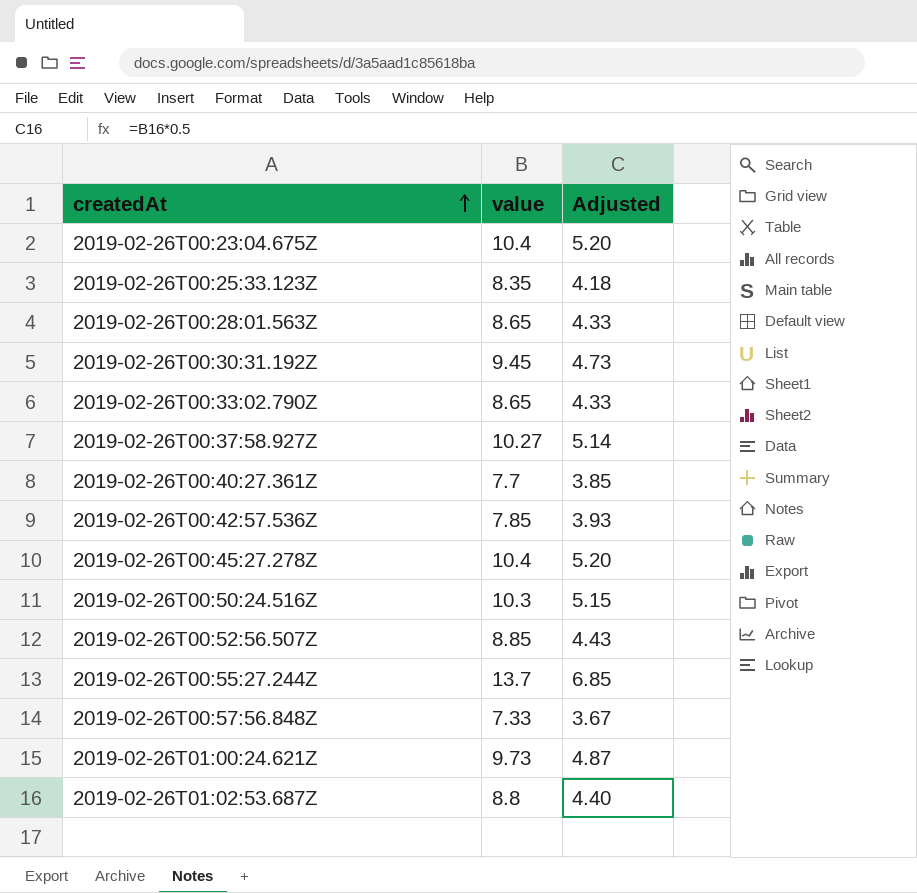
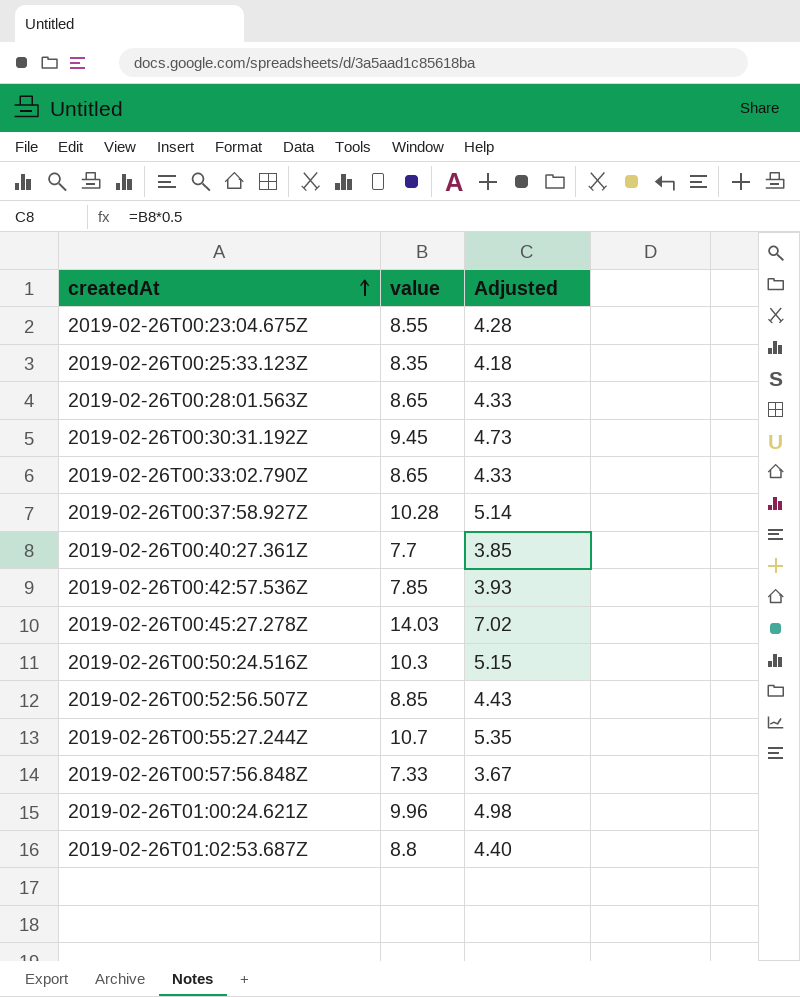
2019-02-26T00:23:04.675Z | value: 10.4 -> 8.55
2019-02-26T00:23:04.675Z | Adjusted: 5.20 -> 4.28
2019-02-26T00:37:58.927Z | value: 10.27 -> 10.28
2019-02-26T00:45:27.278Z | value: 10.4 -> 14.03
2019-02-26T00:45:27.278Z | Adjusted: 5.20 -> 7.02
2019-02-26T00:55:27.244Z | value: 13.7 -> 10.7
2019-02-26T00:55:27.244Z | Adjusted: 6.85 -> 5.35
2019-02-26T01:00:24.621Z | value: 9.73 -> 9.96
2019-02-26T01:00:24.621Z | Adjusted: 4.87 -> 4.98

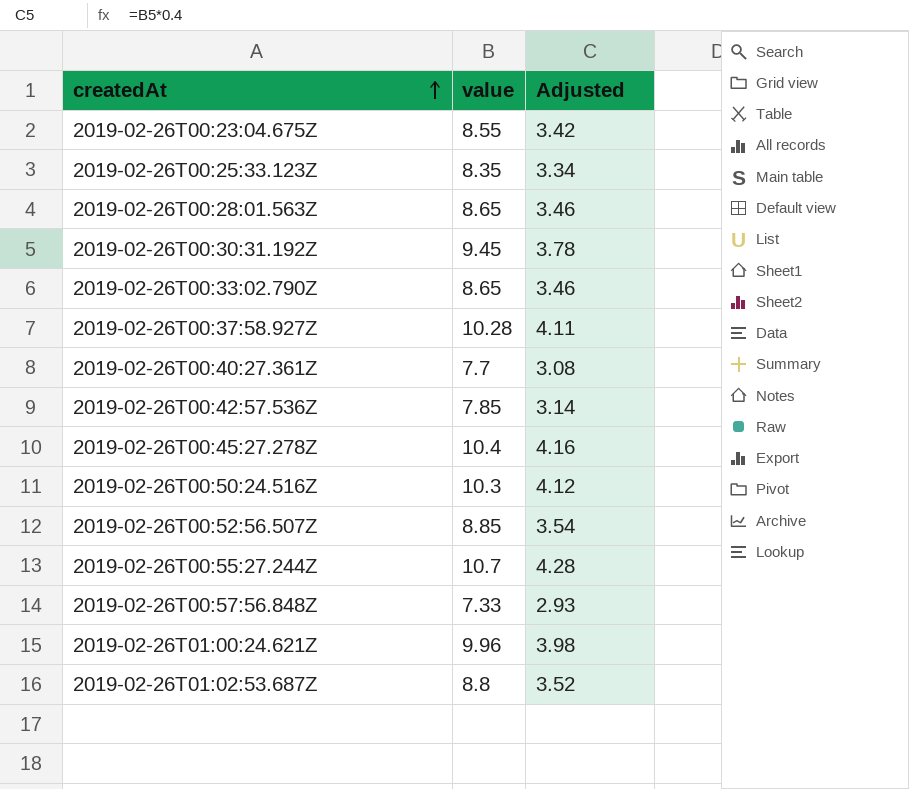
column Adjusted | formula: [value] * 0.5 -> [value] * 0.4
2019-02-26T00:45:27.278Z | value: 14.03 -> 10.4

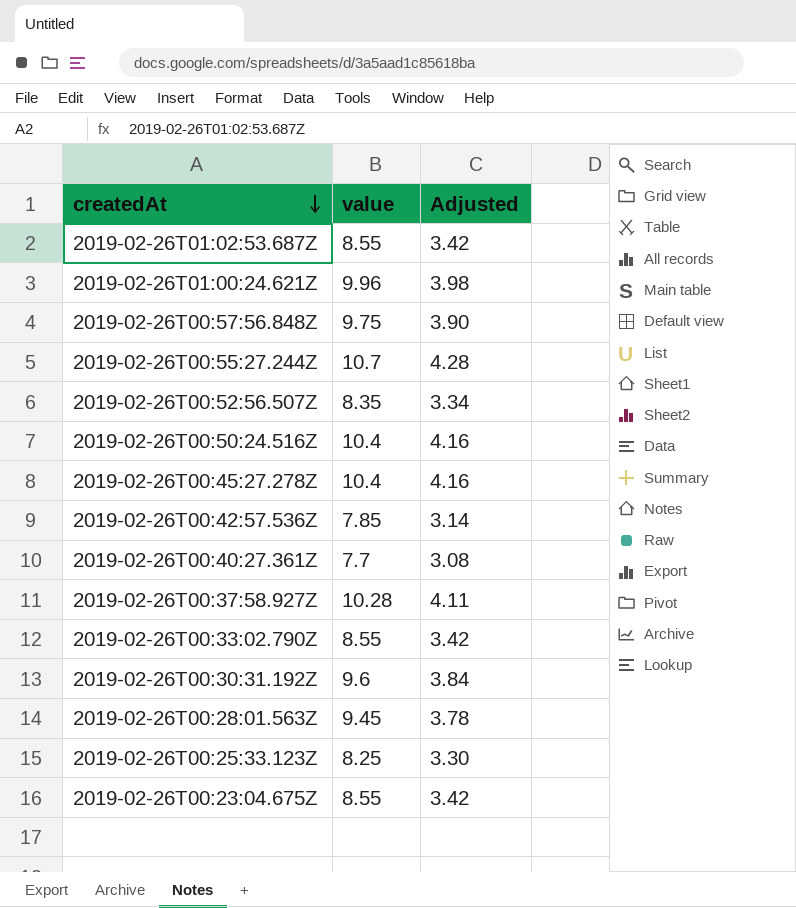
row order: createdAt ascending -> createdAt descending
2019-02-26T01:02:53.687Z | value: 8.8 -> 8.55
2019-02-26T01:02:53.687Z | Adjusted: 3.52 -> 3.42
2019-02-26T00:57:56.848Z | value: 7.33 -> 9.75
2019-02-26T00:57:56.848Z | Adjusted: 2.93 -> 3.90
2019-02-26T00:52:56.507Z | value: 8.85 -> 8.35
2019-02-26T00:52:56.507Z | Adjusted: 3.54 -> 3.34
2019-02-26T00:50:24.516Z | value: 10.3 -> 10.4
2019-02-26T00:50:24.516Z | Adjusted: 4.12 -> 4.16
2019-02-26T00:33:02.790Z | value: 8.65 -> 8.55
2019-02-26T00:33:02.790Z | Adjusted: 3.46 -> 3.42
2019-02-26T00:30:31.192Z | value: 9.45 -> 9.6
2019-02-26T00:30:31.192Z | Adjusted: 3.78 -> 3.84
2019-02-26T00:28:01.563Z | value: 8.65 -> 9.45
2019-02-26T00:28:01.563Z | Adjusted: 3.46 -> 3.78
2019-02-26T00:25:33.123Z | value: 8.35 -> 8.25
2019-02-26T00:25:33.123Z | Adjusted: 3.34 -> 3.30

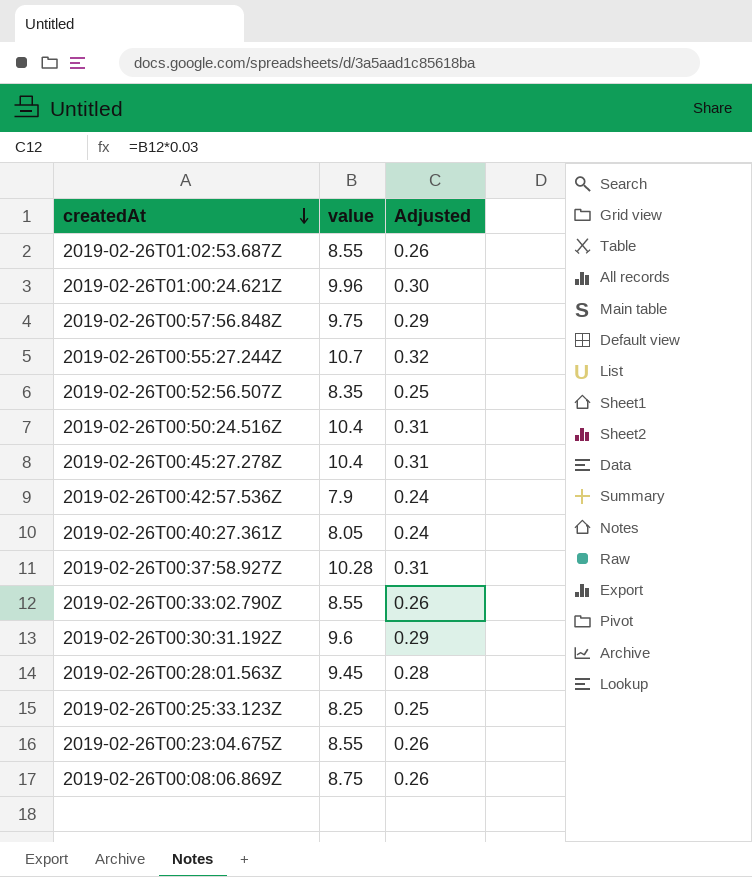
column Adjusted | formula: [value] * 0.4 -> [value] * 0.03
2019-02-26T00:42:57.536Z | value: 7.85 -> 7.9
2019-02-26T00:40:27.361Z | value: 7.7 -> 8.05
row 2019-02-26T00:08:06.869Z: none -> 8.75 | 0.26

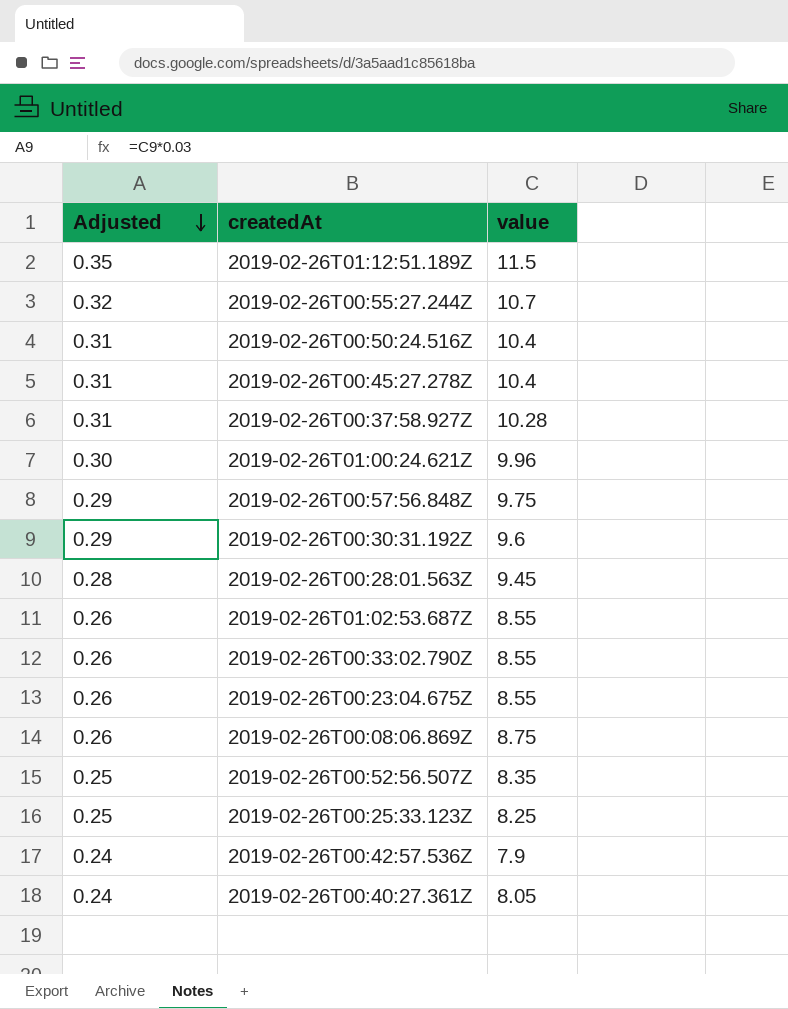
row order: createdAt descending -> Adjusted descending
column Adjusted | position: 3 -> 1
row 2019-02-26T01:12:51.189Z: none -> 0.35 | 11.5

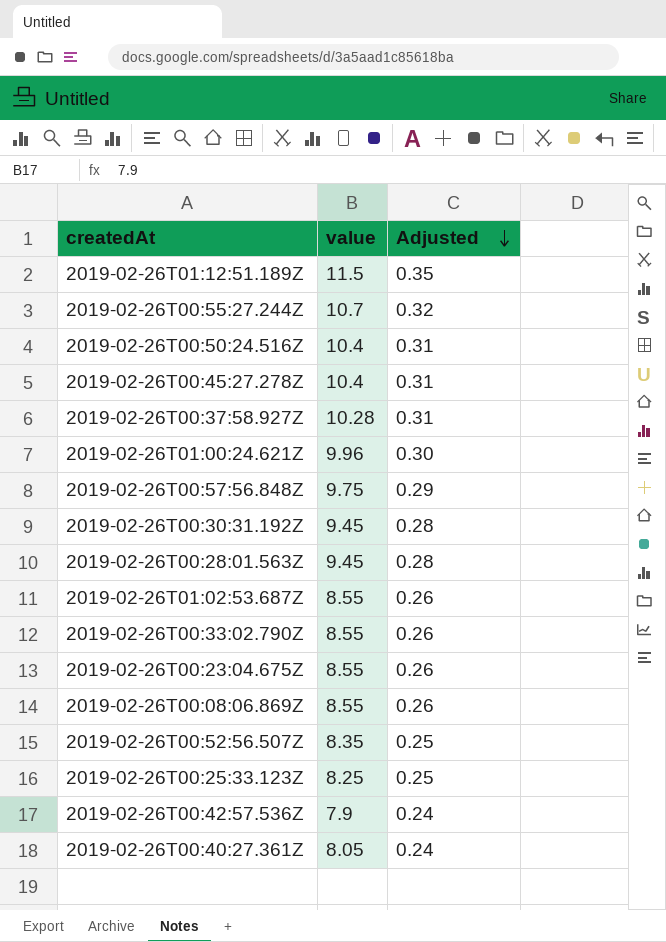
column Adjusted | position: 1 -> 3
2019-02-26T00:30:31.192Z | value: 9.6 -> 9.45
2019-02-26T00:30:31.192Z | Adjusted: 0.29 -> 0.28
2019-02-26T00:08:06.869Z | value: 8.75 -> 8.55

